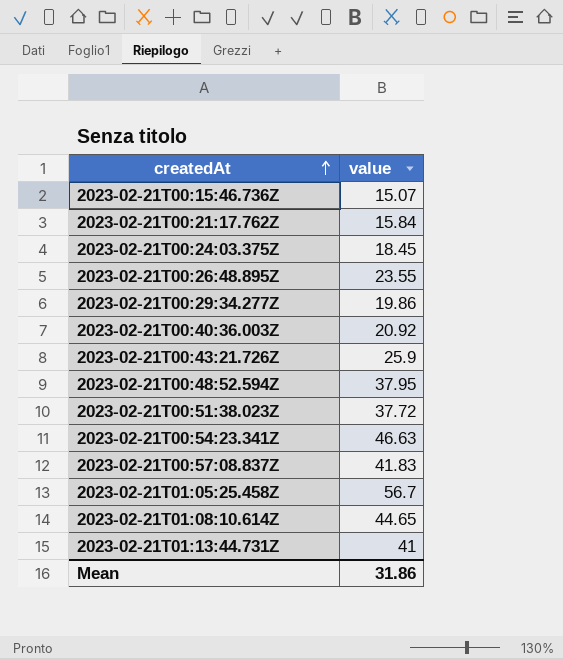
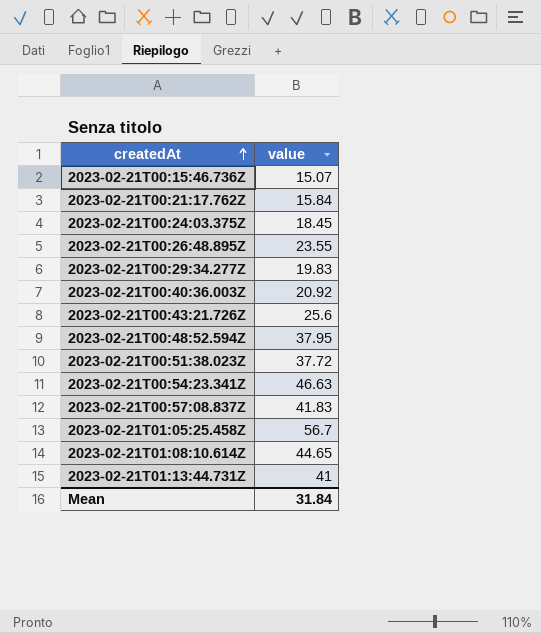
2023-02-21T00:29:34.277Z | value: 19.86 -> 19.83
2023-02-21T00:43:21.726Z | value: 25.9 -> 25.6
Mean | value: 31.86 -> 31.84

